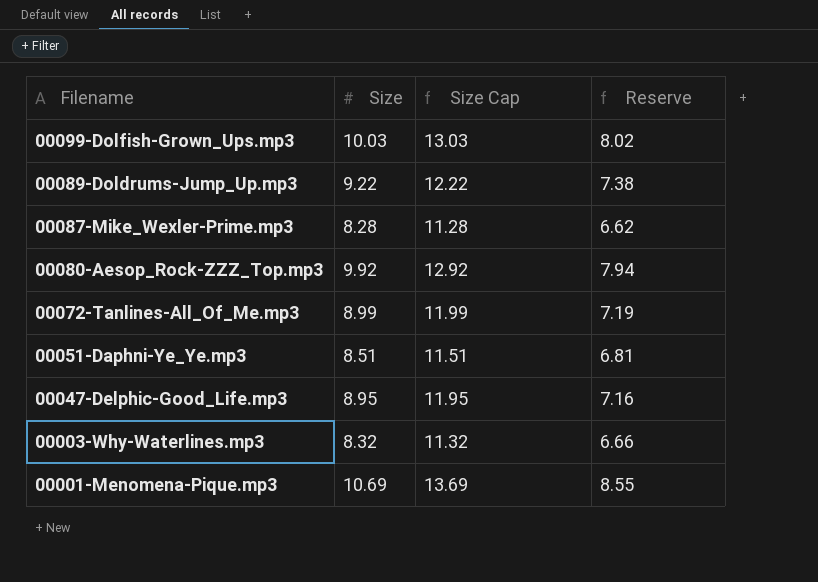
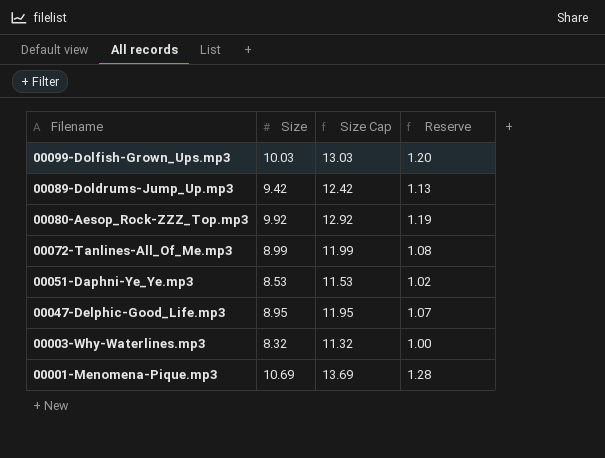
column Reserve | formula: [Size] * 0.8 -> [Size] * 0.12
row 00087-Mike_Wexler-Prime.mp3: 8.28 | 11.28 | 6.62 -> none
00089-Doldrums-Jump_Up.mp3 | Size: 9.22 -> 9.42
00089-Doldrums-Jump_Up.mp3 | Size Cap: 12.22 -> 12.42
00051-Daphni-Ye_Ye.mp3 | Size: 8.51 -> 8.53
00051-Daphni-Ye_Ye.mp3 | Size Cap: 11.51 -> 11.53

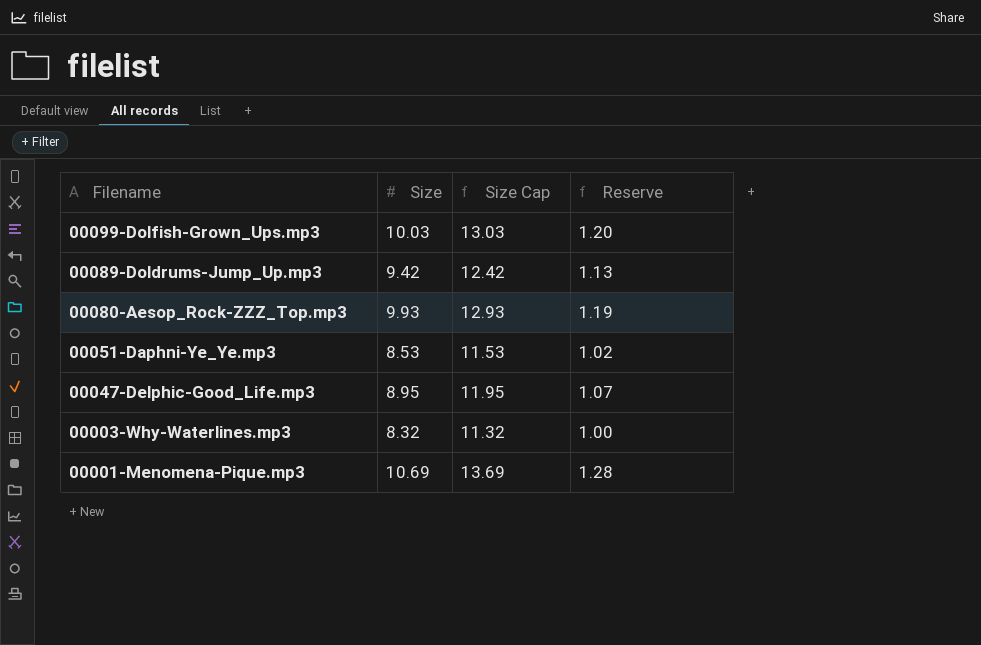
row 00072-Tanlines-All_Of_Me.mp3: 8.99 | 11.99 | 1.08 -> none
00080-Aesop_Rock-ZZZ_Top.mp3 | Size: 9.92 -> 9.93
00080-Aesop_Rock-ZZZ_Top.mp3 | Size Cap: 12.92 -> 12.93

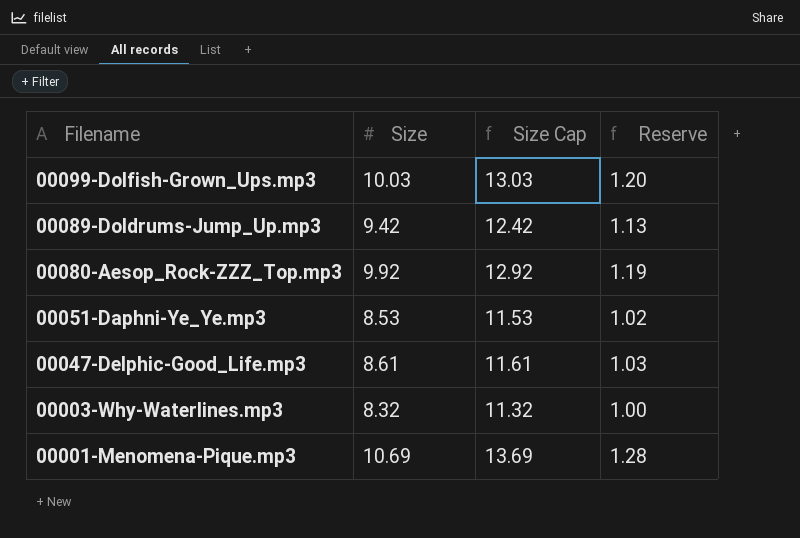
00080-Aesop_Rock-ZZZ_Top.mp3 | Size: 9.93 -> 9.92
00080-Aesop_Rock-ZZZ_Top.mp3 | Size Cap: 12.93 -> 12.92
00047-Delphic-Good_Life.mp3 | Size: 8.95 -> 8.61
00047-Delphic-Good_Life.mp3 | Size Cap: 11.95 -> 11.61
00047-Delphic-Good_Life.mp3 | Reserve: 1.07 -> 1.03

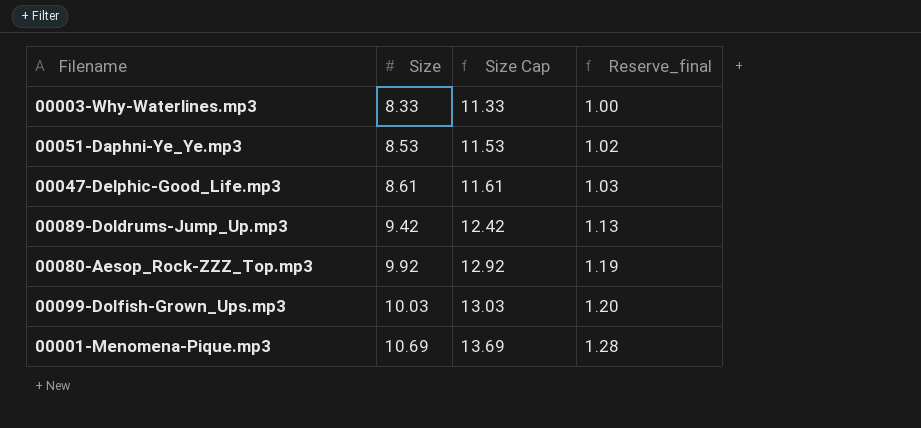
row order: Filename descending -> Size ascending
column name: Reserve -> Reserve_final
00003-Why-Waterlines.mp3 | Size: 8.32 -> 8.33
00003-Why-Waterlines.mp3 | Size Cap: 11.32 -> 11.33

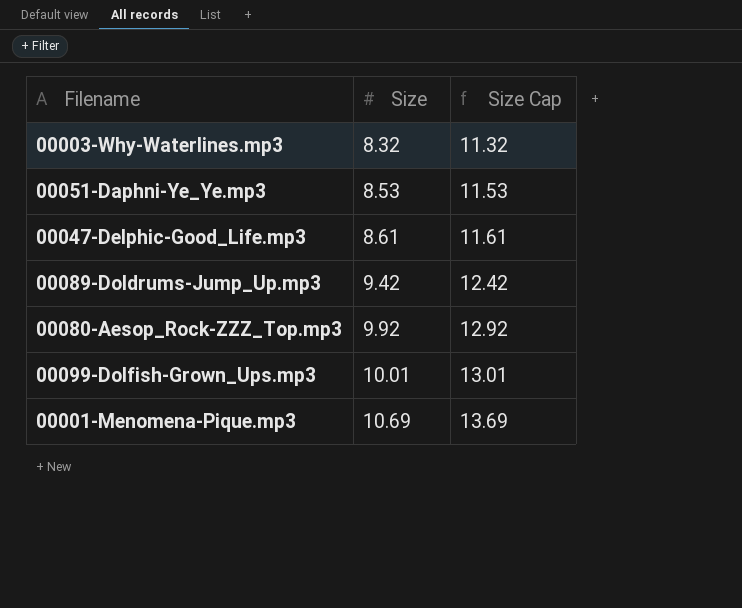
column Reserve_final | formula: [Size] * 0.12 -> none
00003-Why-Waterlines.mp3 | Size: 8.33 -> 8.32
00003-Why-Waterlines.mp3 | Size Cap: 11.33 -> 11.32
00099-Dolfish-Grown_Ups.mp3 | Size: 10.03 -> 10.01
00099-Dolfish-Grown_Ups.mp3 | Size Cap: 13.03 -> 13.01

